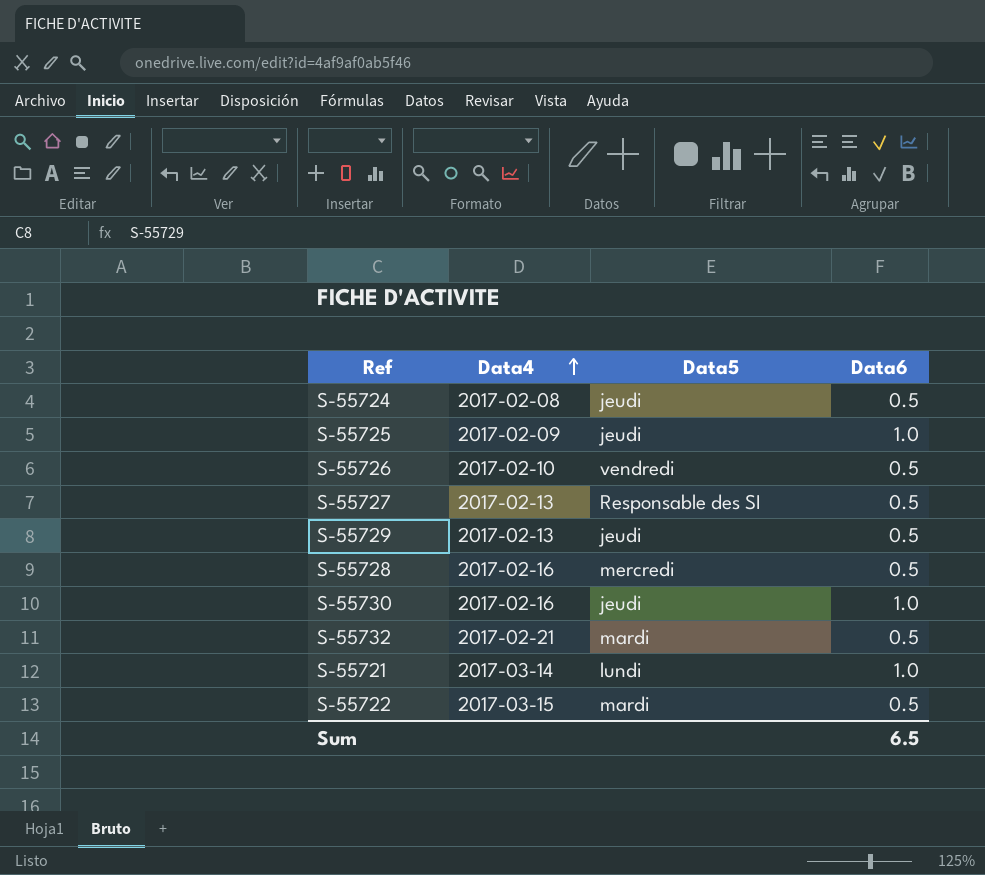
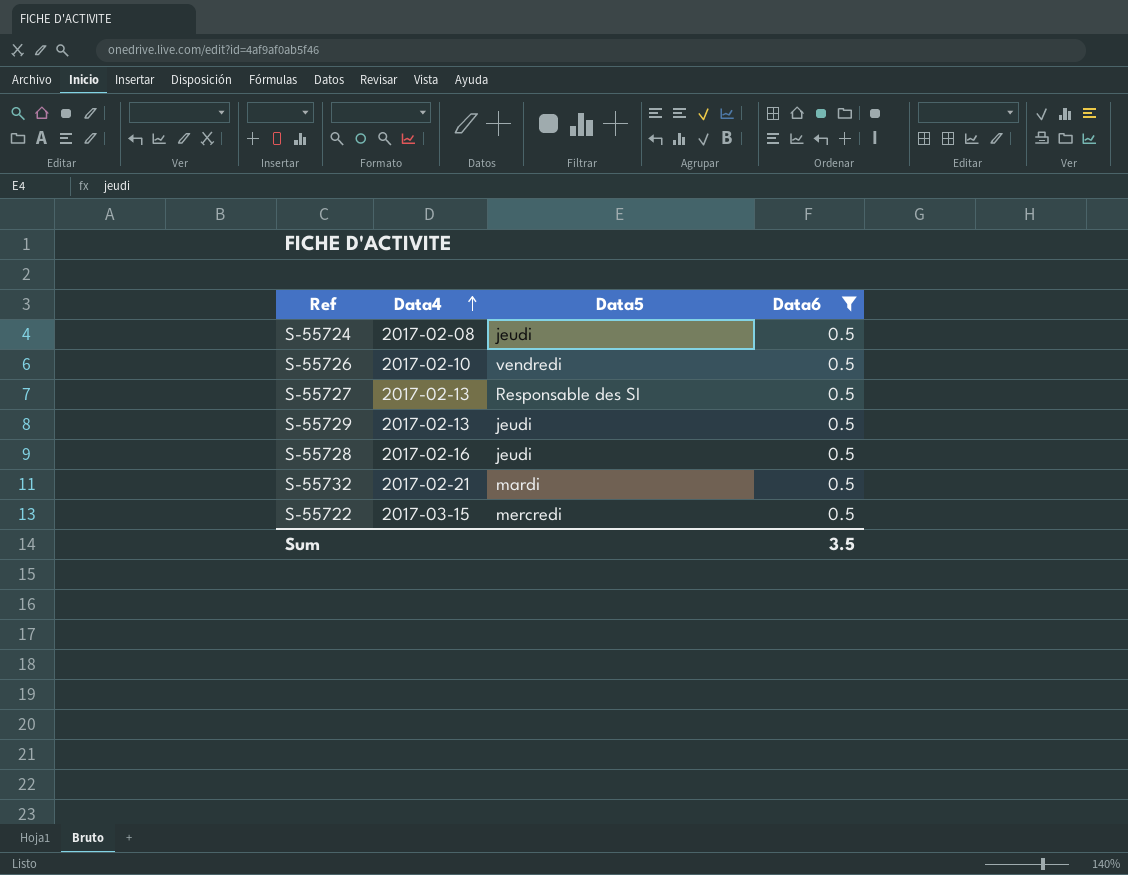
filter: none -> Data6 = 0.5
S-55728 | Data5: mercredi -> jeudi
S-55722 | Data5: mardi -> mercredi
Sum | Data6: 6.5 -> 3.5

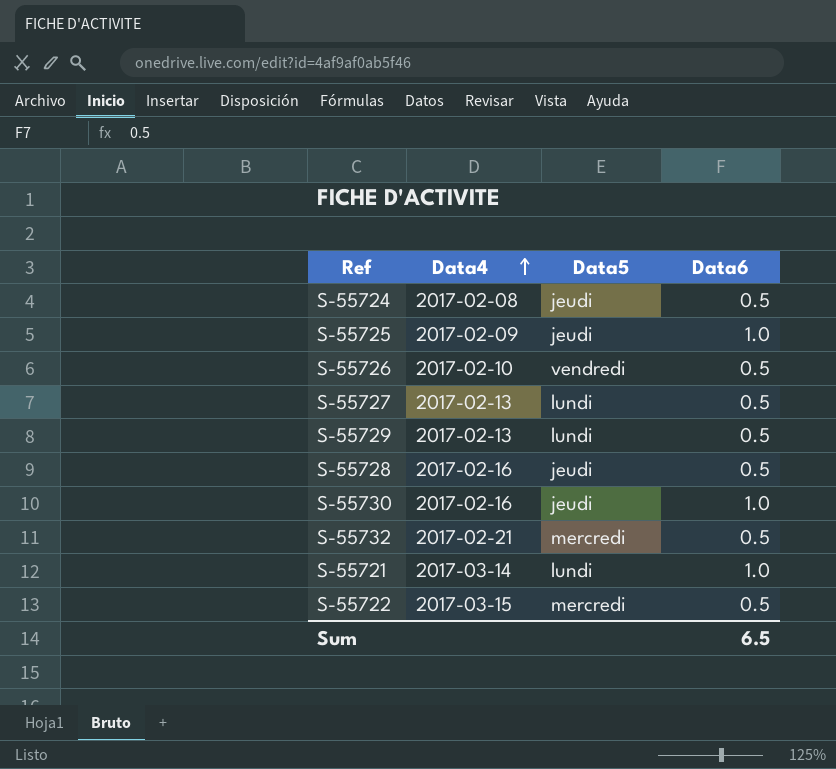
filter: Data6 = 0.5 -> none
S-55727 | Data5: Responsable des SI -> lundi
S-55729 | Data5: jeudi -> lundi
S-55732 | Data5: mardi -> mercredi
Sum | Data6: 3.5 -> 6.5

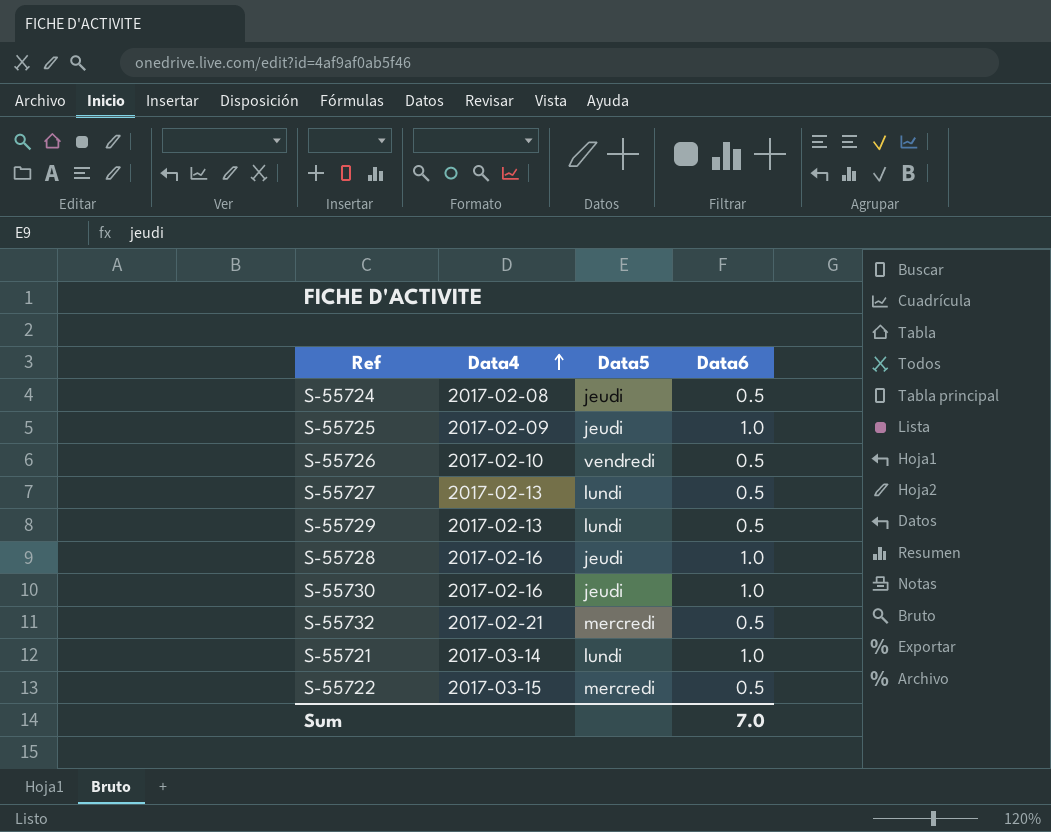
S-55728 | Data6: 0.5 -> 1.0
Sum | Data6: 6.5 -> 7.0

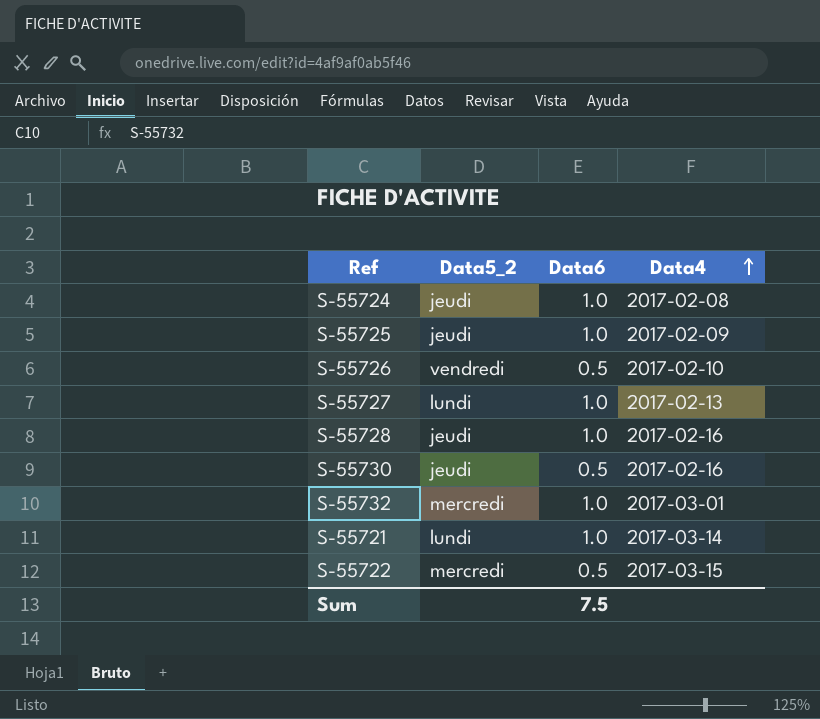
column name: Data5 -> Data5_2
column Data4 | position: 2 -> 4
row S-55729: 2017-02-13 | lundi | 0.5 -> none
S-55724 | Data6: 0.5 -> 1.0
S-55727 | Data6: 0.5 -> 1.0
S-55730 | Data6: 1.0 -> 0.5
S-55732 | Data6: 0.5 -> 1.0
S-55732 | Data4: 2017-02-21 -> 2017-03-01
Sum | Data6: 7.0 -> 7.5

